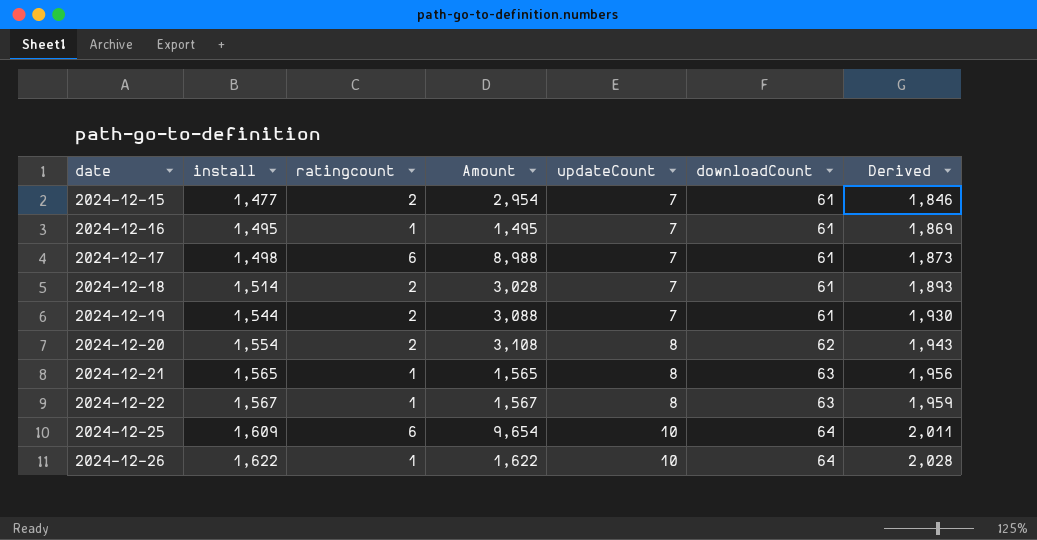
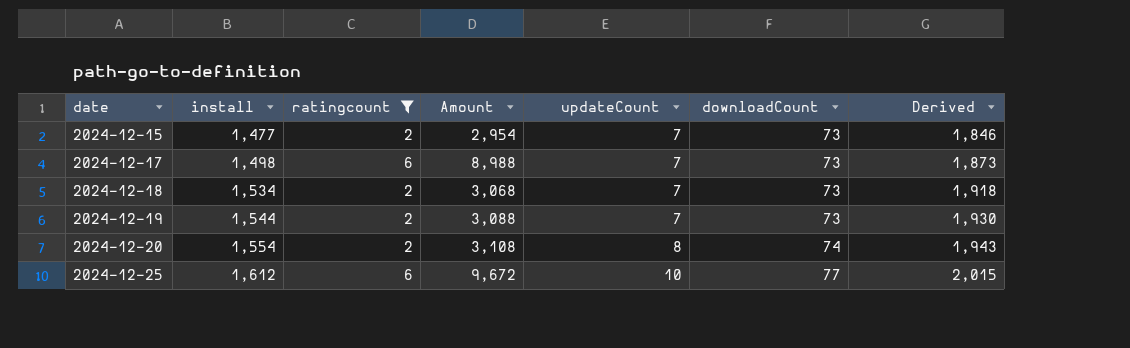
filter: none -> ratingcount != 1
2024-12-15 | downloadCount: 61 -> 73
2024-12-17 | downloadCount: 61 -> 73
2024-12-18 | install: 1,514 -> 1,534
2024-12-18 | Amount: 3,028 -> 3,068
2024-12-18 | downloadCount: 61 -> 73
2024-12-18 | Derived: 1,893 -> 1,918
2024-12-19 | downloadCount: 61 -> 73
2024-12-20 | downloadCount: 62 -> 74
2024-12-25 | install: 1,609 -> 1,612
2024-12-25 | Amount: 9,654 -> 9,672
2024-12-25 | downloadCount: 64 -> 77
2024-12-25 | Derived: 2,011 -> 2,015

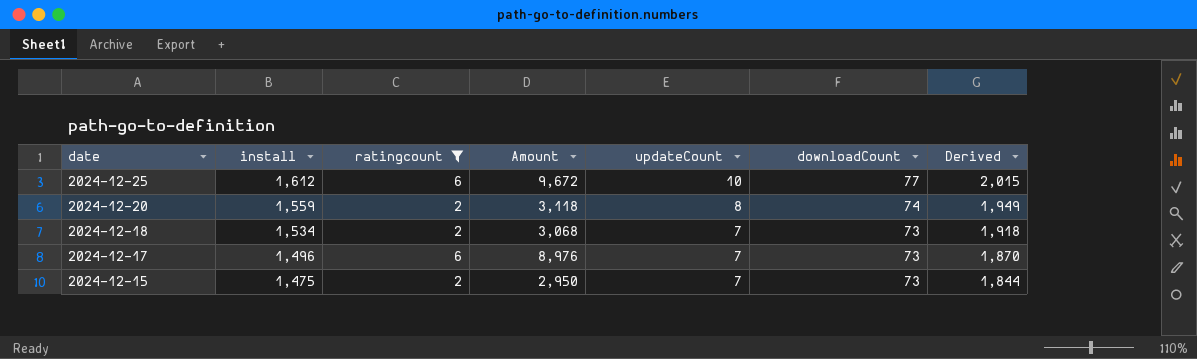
row order: date ascending -> date descending
row 2024-12-19: 1,544 | 2 | 3,088 | 7 | 73 | 1,930 -> none
2024-12-20 | install: 1,554 -> 1,559
2024-12-20 | Amount: 3,108 -> 3,118
2024-12-20 | Derived: 1,943 -> 1,949
2024-12-17 | install: 1,498 -> 1,496
2024-12-17 | Amount: 8,988 -> 8,976
2024-12-17 | Derived: 1,873 -> 1,870
2024-12-15 | install: 1,477 -> 1,475
2024-12-15 | Amount: 2,954 -> 2,950
2024-12-15 | Derived: 1,846 -> 1,844

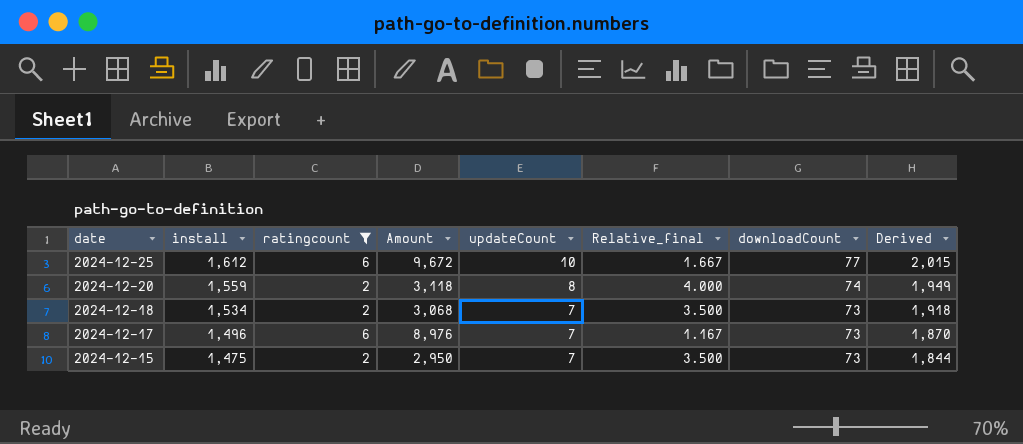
column Relative_final | formula: none -> [updateCount] / [ratingcount]

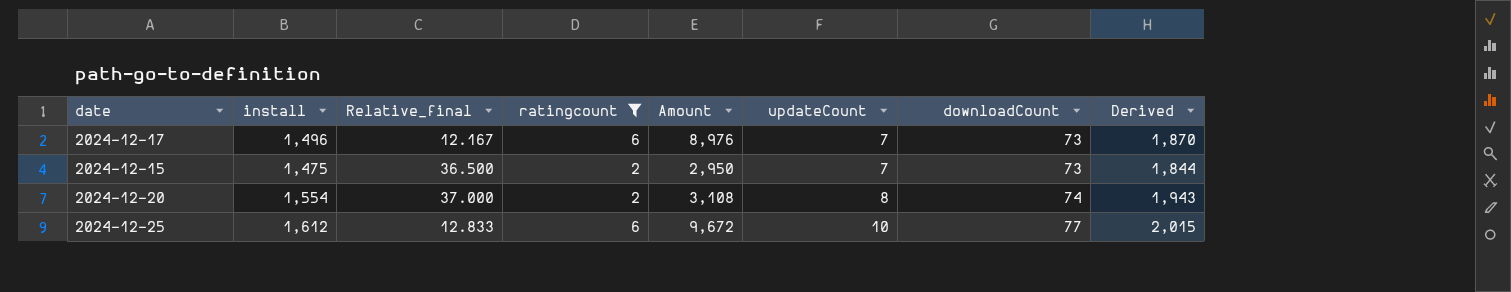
row order: date descending -> updateCount ascending
column Relative_final | formula: [updateCount] / [ratingcount] -> [downloadCount] / [ratingcount]
column Relative_final | position: 6 -> 3
row 2024-12-18: 1,534 | 2 | 3,068 | 7 | 3.500 | 73 | 1,918 -> none
2024-12-20 | install: 1,559 -> 1,554
2024-12-20 | Amount: 3,118 -> 3,108
2024-12-20 | Derived: 1,949 -> 1,943

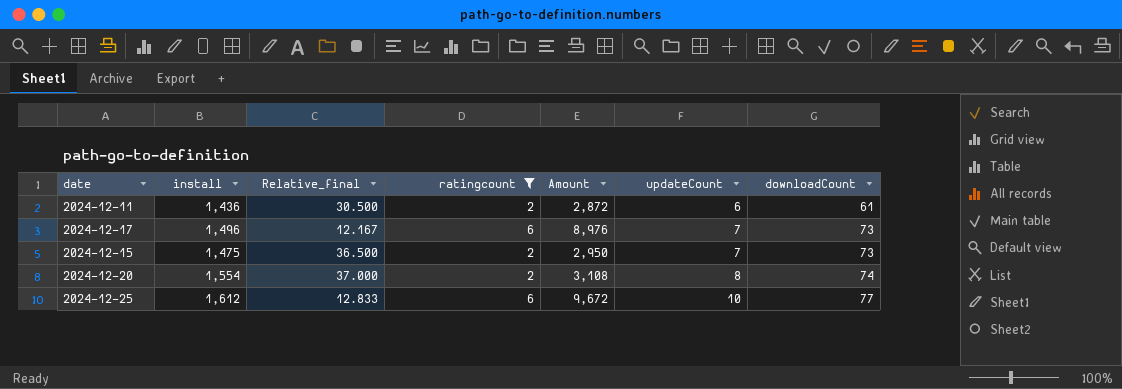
column Derived | formula: [install] * 1.25 -> none
row 2024-12-11: none -> 1,436 | 30.500 | 2 | 2,872 | 6 | 61

